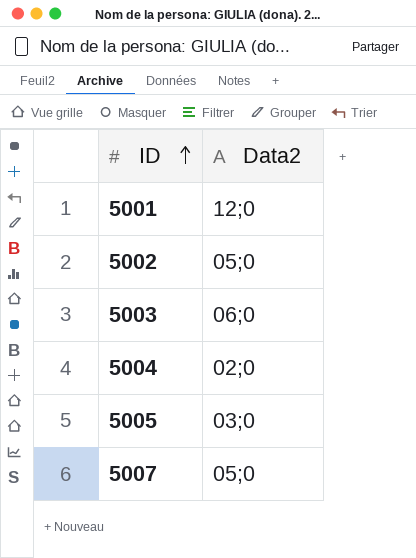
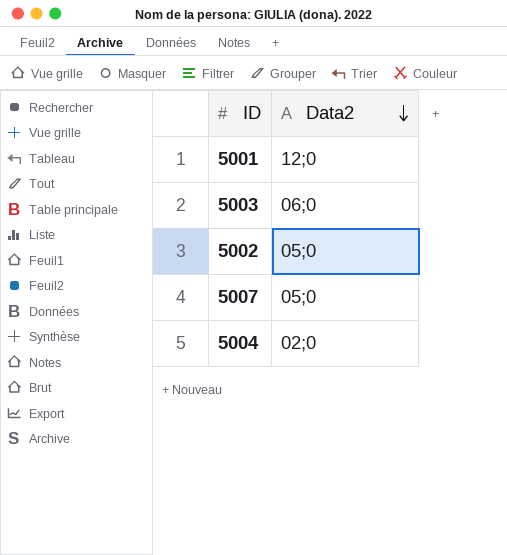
row order: ID ascending -> Data2 descending
row 5005: 03;0 -> none

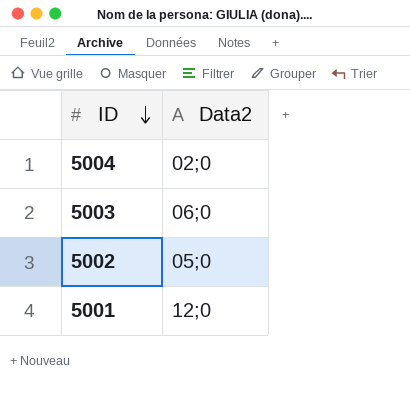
row order: Data2 descending -> ID descending
row 5007: 05;0 -> none

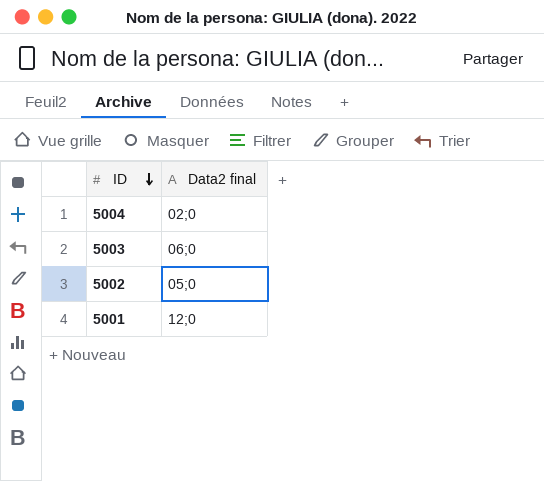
column name: Data2 -> Data2 final

